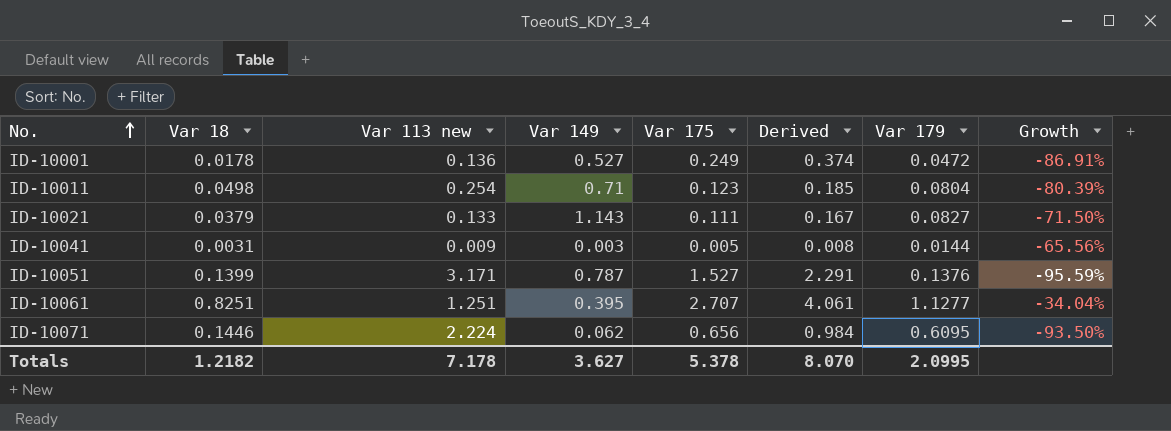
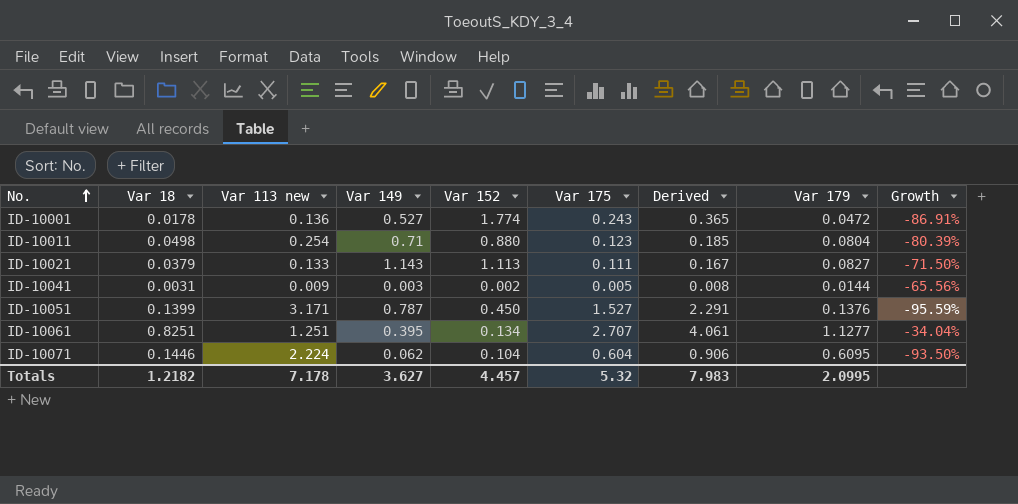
column Var 152 | position: none -> 5
ID-10001 | Var 175: 0.249 -> 0.243
ID-10001 | Derived: 0.374 -> 0.365
ID-10071 | Var 175: 0.656 -> 0.604
ID-10071 | Derived: 0.984 -> 0.906
Totals | Var 175: 5.378 -> 5.32
Totals | Derived: 8.070 -> 7.983

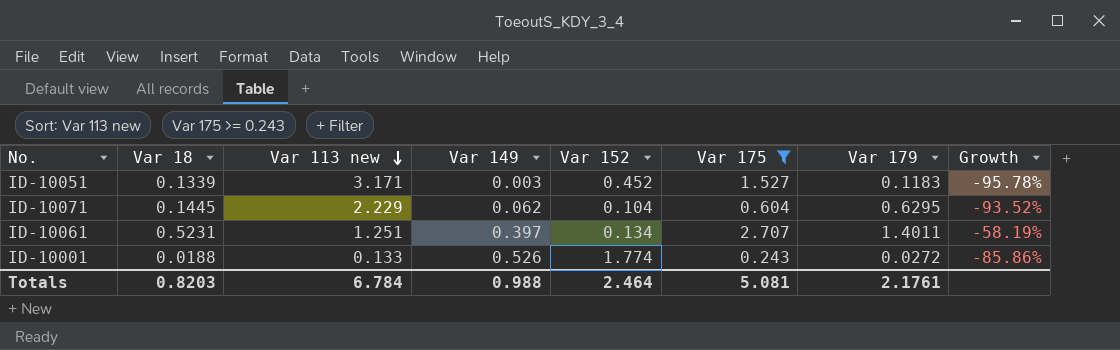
filter: none -> Var 175 >= 0.243
row order: No. ascending -> Var 113 new descending
column Derived | formula: [Var 175] * 1.5 -> none
ID-10051 | Var 18: 0.1399 -> 0.1339
ID-10051 | Var 149: 0.787 -> 0.003
ID-10051 | Var 152: 0.450 -> 0.452
ID-10051 | Var 179: 0.1376 -> 0.1183
ID-10051 | Growth: -95.59% -> -95.78%
ID-10071 | Var 18: 0.1446 -> 0.1445
ID-10071 | Var 113 new: 2.224 -> 2.229
ID-10071 | Var 179: 0.6095 -> 0.6295
ID-10071 | Growth: -93.50% -> -93.52%
ID-10061 | Var 18: 0.8251 -> 0.5231
ID-10061 | Var 149: 0.395 -> 0.397
ID-10061 | Var 179: 1.1277 -> 1.4011
ID-10061 | Growth: -34.04% -> -58.19%
ID-10001 | Var 18: 0.0178 -> 0.0188
ID-10001 | Var 113 new: 0.136 -> 0.133
ID-10001 | Var 149: 0.527 -> 0.526
ID-10001 | Var 179: 0.0472 -> 0.0272
ID-10001 | Growth: -86.91% -> -85.86%
Totals | Var 18: 1.2182 -> 0.8203
Totals | Var 113 new: 7.178 -> 6.784
Totals | Var 149: 3.627 -> 0.988
Totals | Var 152: 4.457 -> 2.464
Totals | Var 175: 5.32 -> 5.081
Totals | Var 179: 2.0995 -> 2.1761

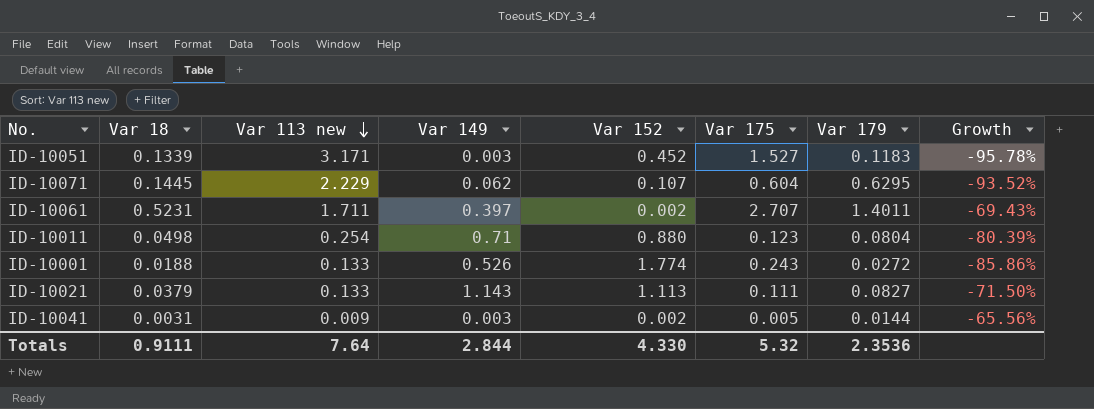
filter: Var 175 >= 0.243 -> none
ID-10071 | Var 152: 0.104 -> 0.107
ID-10061 | Var 113 new: 1.251 -> 1.711
ID-10061 | Var 152: 0.134 -> 0.002
ID-10061 | Growth: -58.19% -> -69.43%
Totals | Var 18: 0.8203 -> 0.9111
Totals | Var 113 new: 6.784 -> 7.64
Totals | Var 149: 0.988 -> 2.844
Totals | Var 152: 2.464 -> 4.330
Totals | Var 175: 5.081 -> 5.32
Totals | Var 179: 2.1761 -> 2.3536

